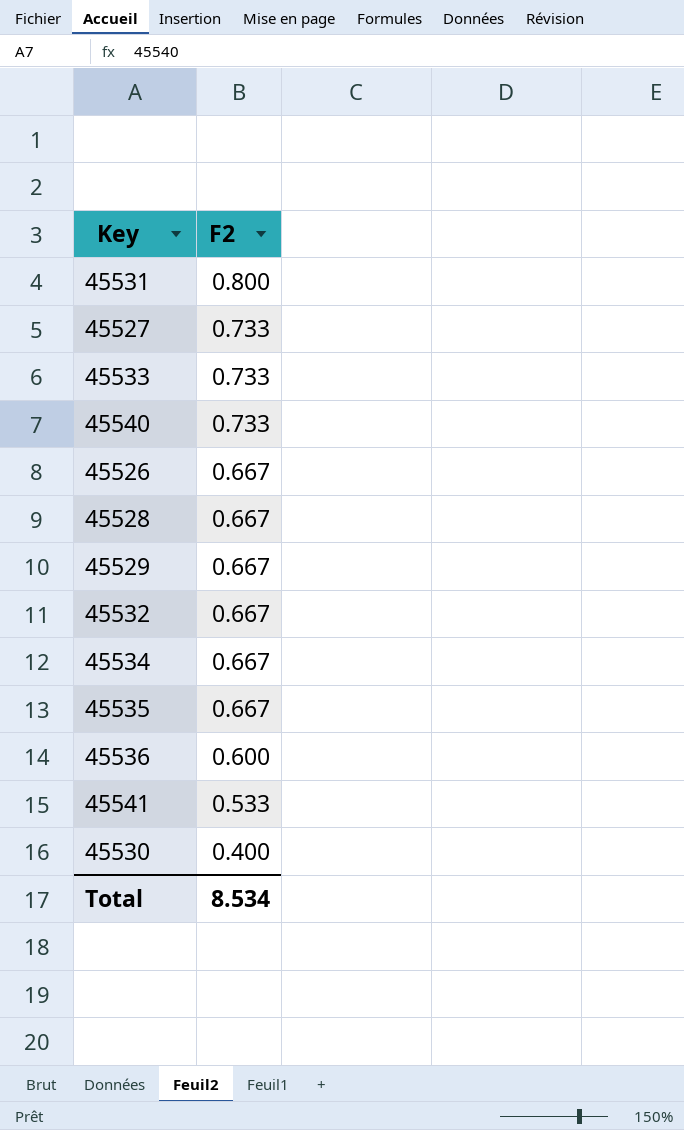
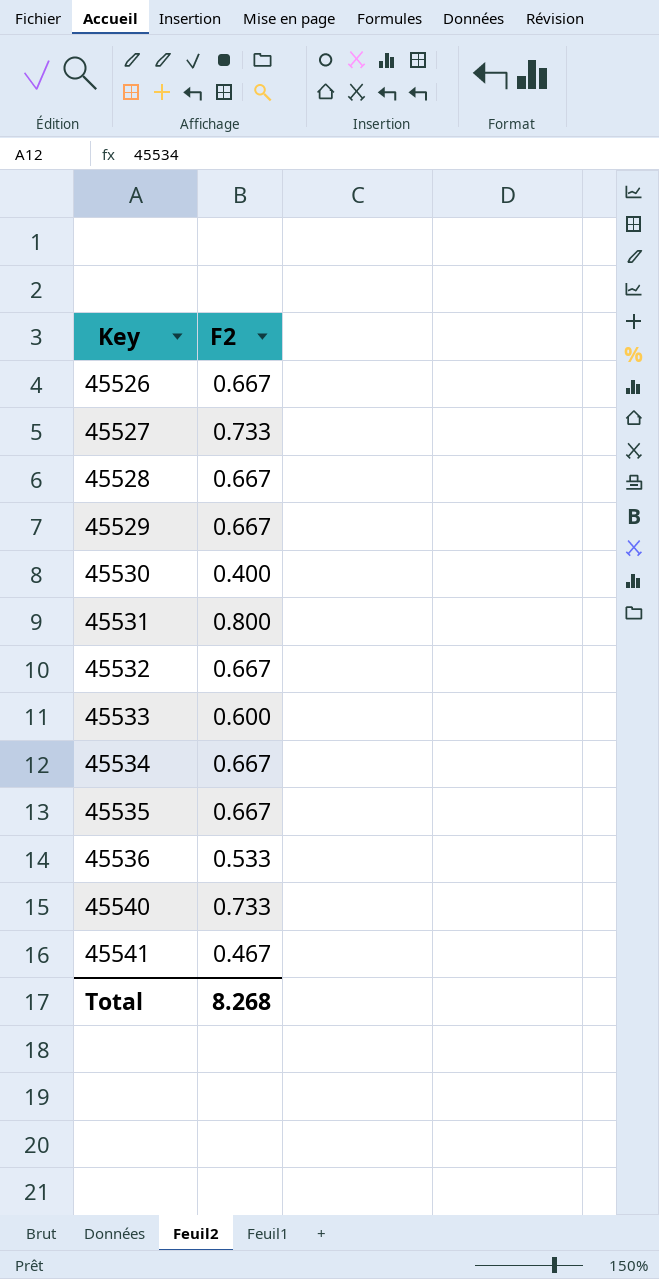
row order: F2 descending -> Key ascending
45533 | F2: 0.733 -> 0.600
45536 | F2: 0.600 -> 0.533
45541 | F2: 0.533 -> 0.467
Total | F2: 8.534 -> 8.268

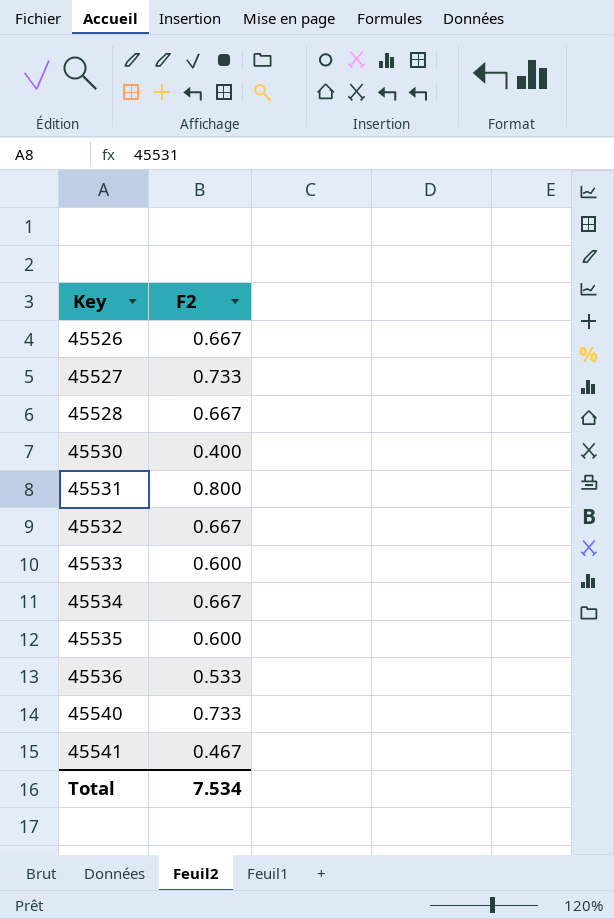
row 45529: 0.667 -> none
45535 | F2: 0.667 -> 0.600
Total | F2: 8.268 -> 7.534

